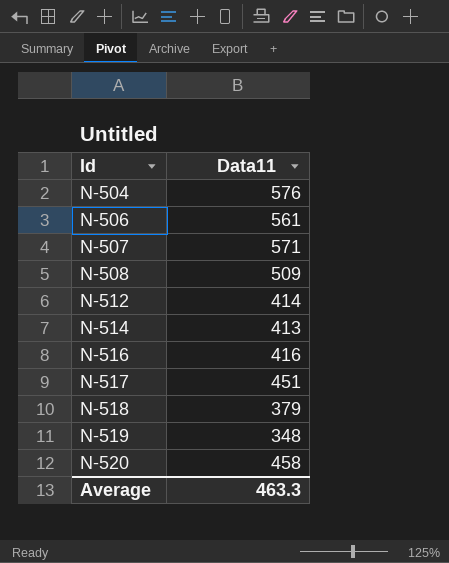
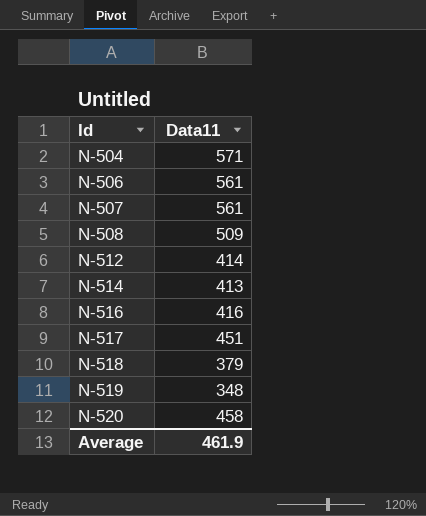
N-504 | Data11: 576 -> 571
N-507 | Data11: 571 -> 561
Average | Data11: 463.3 -> 461.9

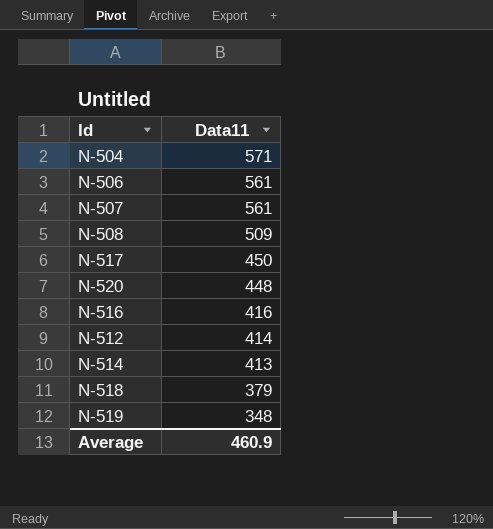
row order: Id ascending -> Data11 descending
N-517 | Data11: 451 -> 450
N-520 | Data11: 458 -> 448
Average | Data11: 461.9 -> 460.9

